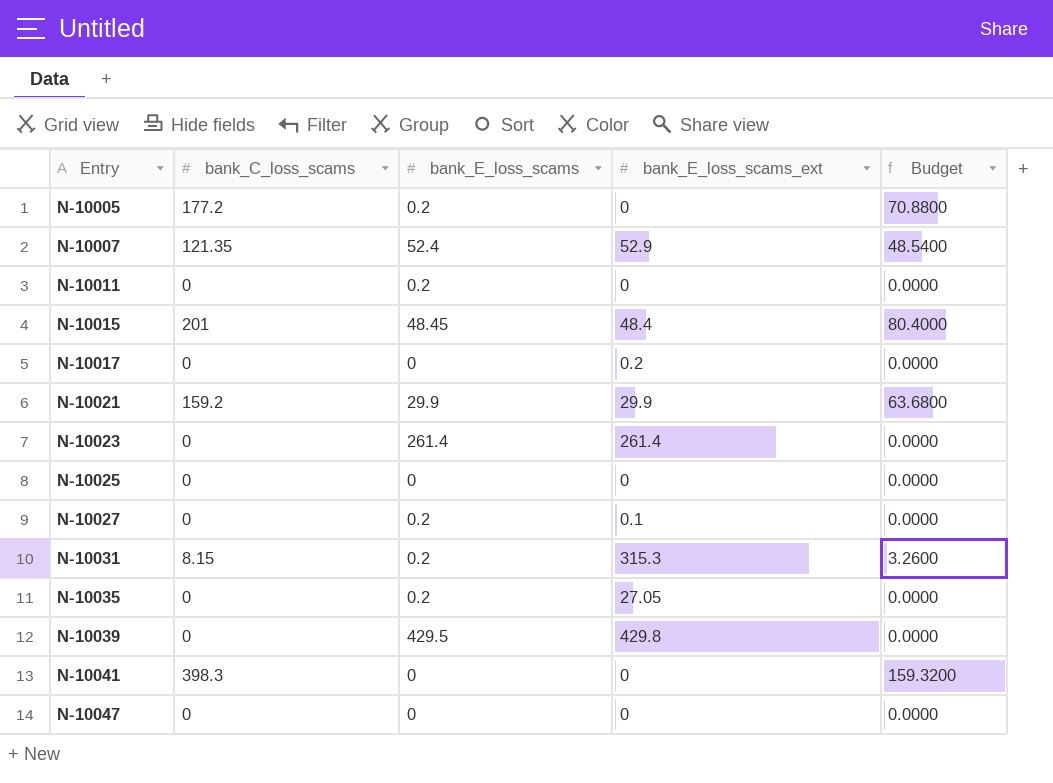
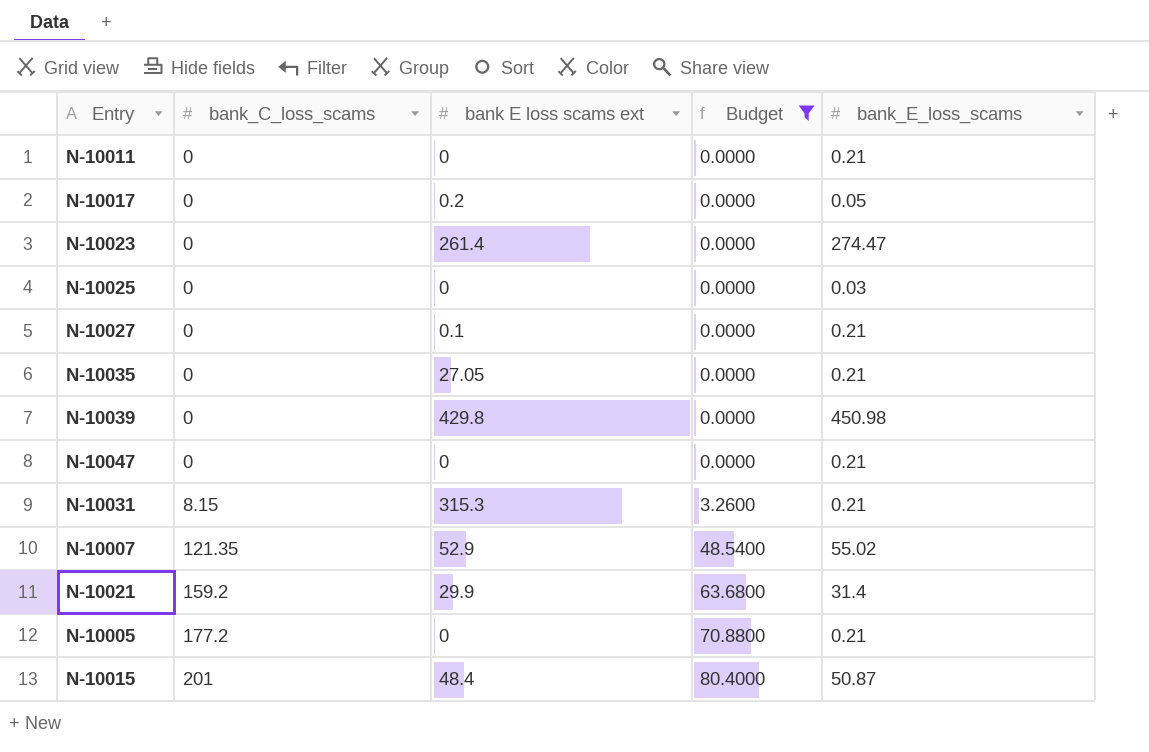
filter: none -> Budget != 159.3200
row order: Entry ascending -> bank_C_loss_scams ascending
column name: bank_E_loss_scams_ext -> bank E loss scams ext
column bank_E_loss_scams | position: 3 -> 5
N-10011 | bank_E_loss_scams: 0.2 -> 0.21
N-10017 | bank_E_loss_scams: 0 -> 0.05
N-10023 | bank_E_loss_scams: 261.4 -> 274.47
N-10025 | bank_E_loss_scams: 0 -> 0.03
N-10027 | bank_E_loss_scams: 0.2 -> 0.21
N-10035 | bank_E_loss_scams: 0.2 -> 0.21
N-10039 | bank_E_loss_scams: 429.5 -> 450.98
N-10047 | bank_E_loss_scams: 0 -> 0.21
N-10031 | bank_E_loss_scams: 0.2 -> 0.21
N-10007 | bank_E_loss_scams: 52.4 -> 55.02
N-10021 | bank_E_loss_scams: 29.9 -> 31.4
N-10005 | bank_E_loss_scams: 0.2 -> 0.21
N-10015 | bank_E_loss_scams: 48.45 -> 50.87

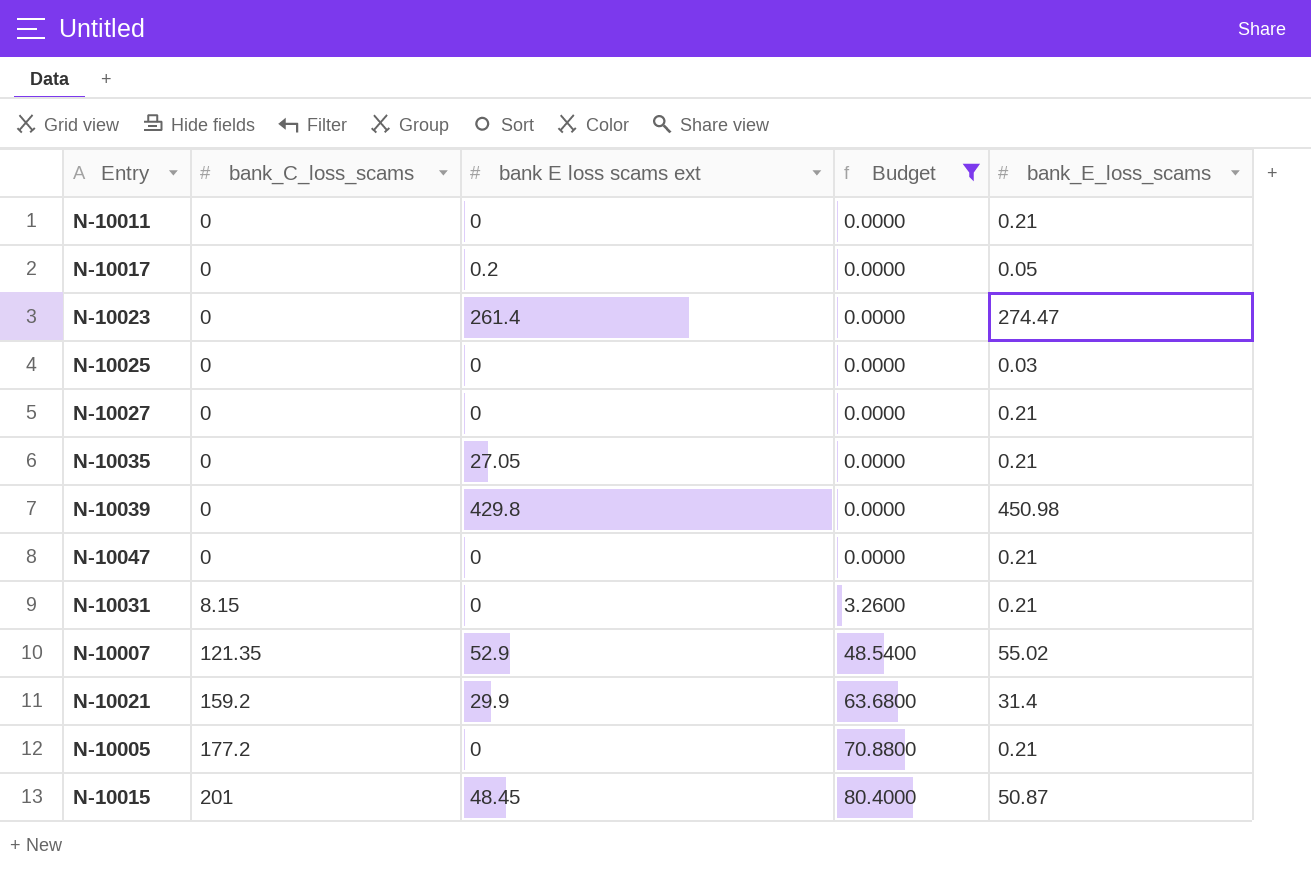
N-10027 | bank E loss scams ext: 0.1 -> 0
N-10031 | bank E loss scams ext: 315.3 -> 0
N-10015 | bank E loss scams ext: 48.4 -> 48.45

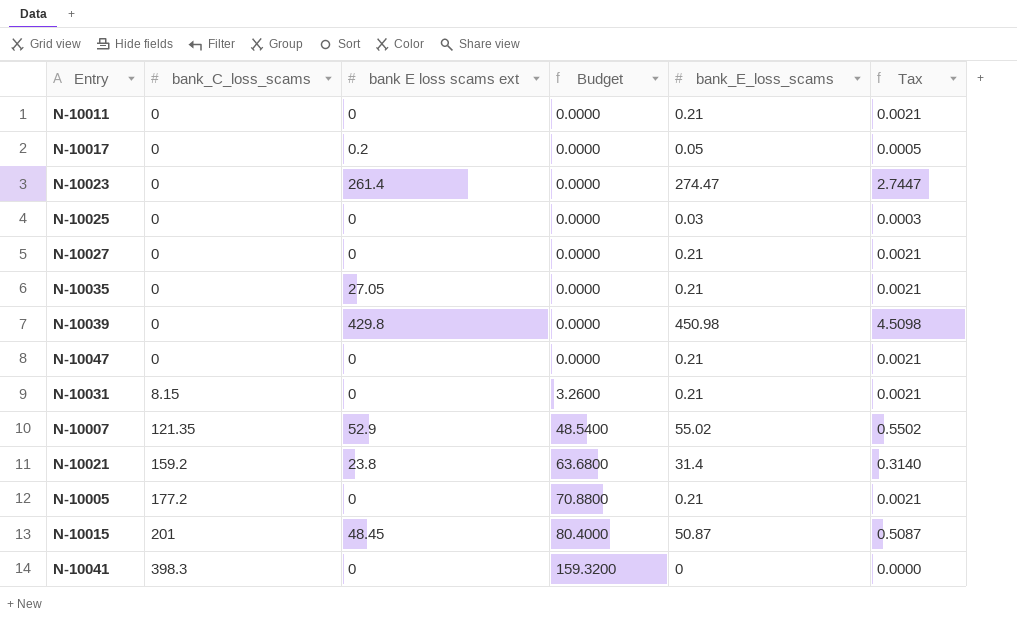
filter: Budget != 159.3200 -> none
column Tax | formula: none -> [bank_E_loss_scams] * 0.01
N-10021 | bank E loss scams ext: 29.9 -> 23.8

